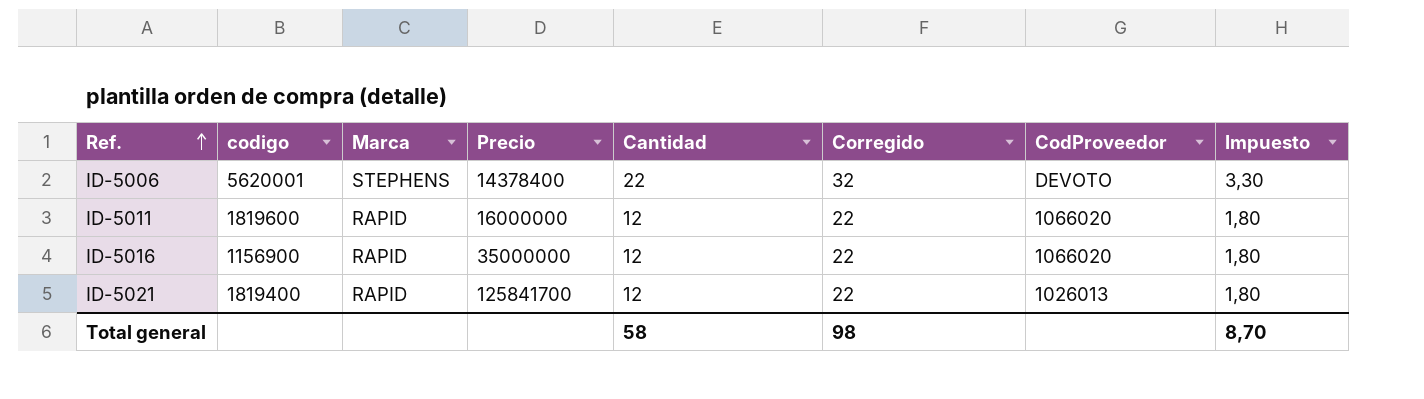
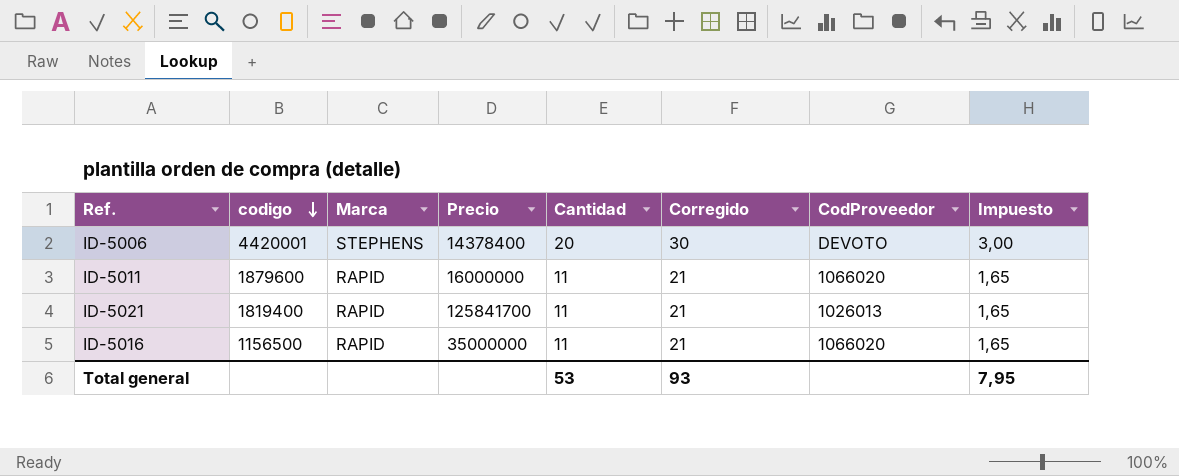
row order: Ref. ascending -> codigo descending
ID-5006 | codigo: 5620001 -> 4420001
ID-5006 | Cantidad: 22 -> 20
ID-5006 | Corregido: 32 -> 30
ID-5006 | Impuesto: 3,30 -> 3,00
ID-5011 | codigo: 1819600 -> 1879600
ID-5011 | Cantidad: 12 -> 11
ID-5011 | Corregido: 22 -> 21
ID-5011 | Impuesto: 1,80 -> 1,65
ID-5021 | Cantidad: 12 -> 11
ID-5021 | Corregido: 22 -> 21
ID-5021 | Impuesto: 1,80 -> 1,65
ID-5016 | codigo: 1156900 -> 1156500
ID-5016 | Cantidad: 12 -> 11
ID-5016 | Corregido: 22 -> 21
ID-5016 | Impuesto: 1,80 -> 1,65
Total general | Cantidad: 58 -> 53
Total general | Corregido: 98 -> 93
Total general | Impuesto: 8,70 -> 7,95

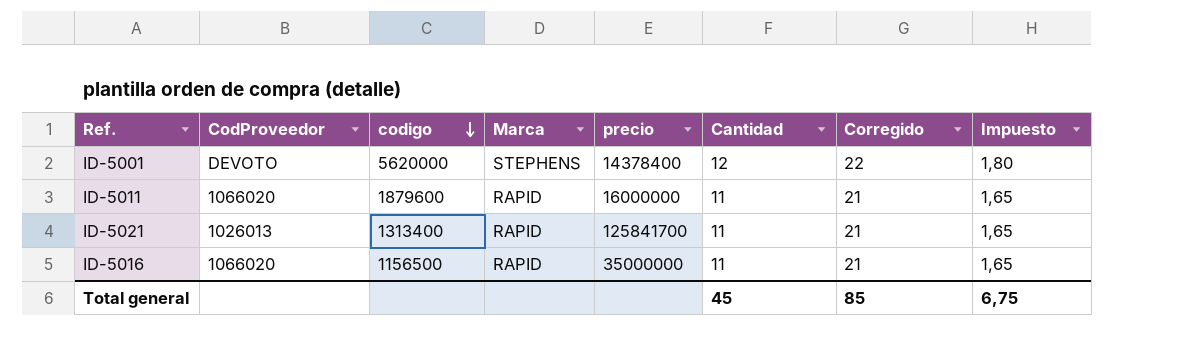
column CodProveedor | position: 7 -> 2
column name: Precio -> precio
row ID-5006: 4420001 | STEPHENS | 14378400 | 20 | 30 | DEVOTO | 3,00 -> none
row ID-5001: none -> DEVOTO | 5620000 | STEPHENS | 14378400 | 12 | 22 | 1,80
ID-5021 | codigo: 1819400 -> 1313400
Total general | Cantidad: 53 -> 45
Total general | Corregido: 93 -> 85
Total general | Impuesto: 7,95 -> 6,75

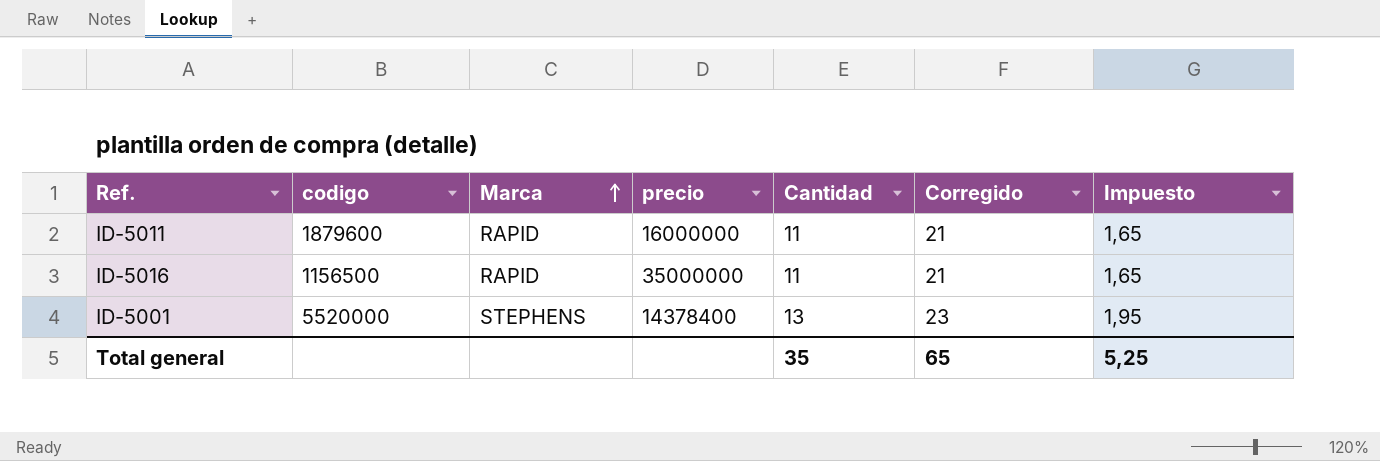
row order: codigo descending -> Marca ascending
column CodProveedor | position: 2 -> none
row ID-5021: 1026013 | 1313400 | RAPID | 125841700 | 11 | 21 | 1,65 -> none
ID-5001 | codigo: 5620000 -> 5520000
ID-5001 | Cantidad: 12 -> 13
ID-5001 | Corregido: 22 -> 23
ID-5001 | Impuesto: 1,80 -> 1,95
Total general | Cantidad: 45 -> 35
Total general | Corregido: 85 -> 65
Total general | Impuesto: 6,75 -> 5,25

